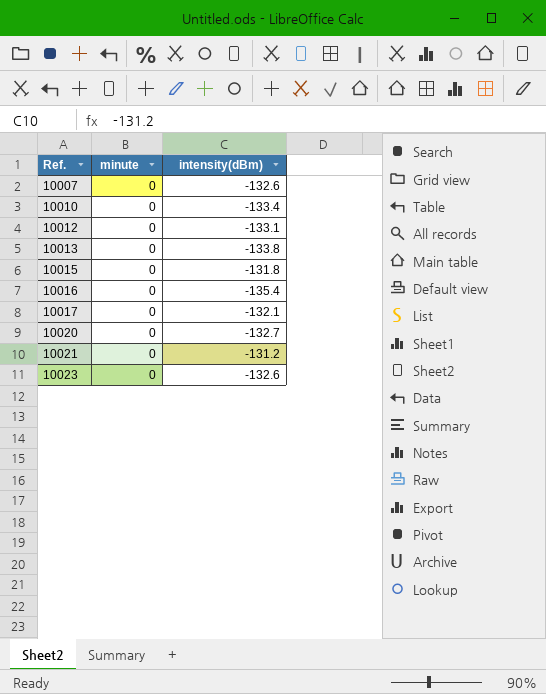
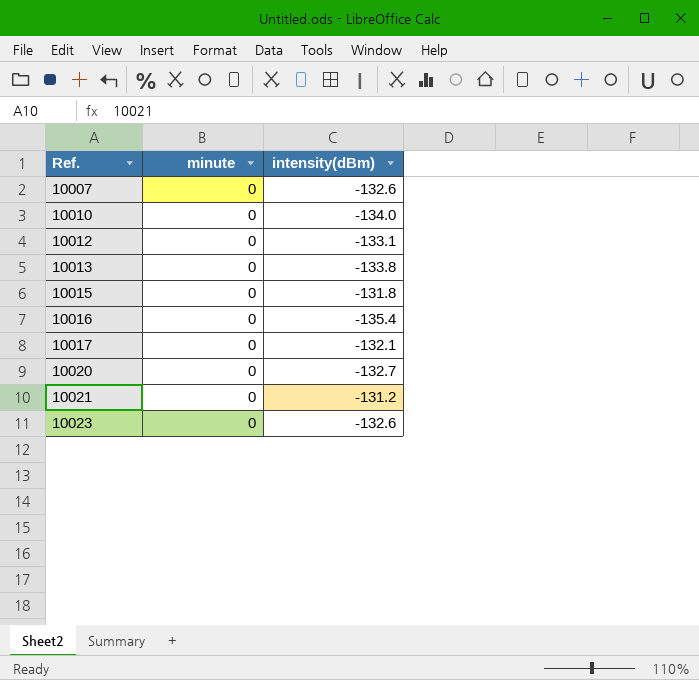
10010 | intensity(dBm): -133.4 -> -134.0

